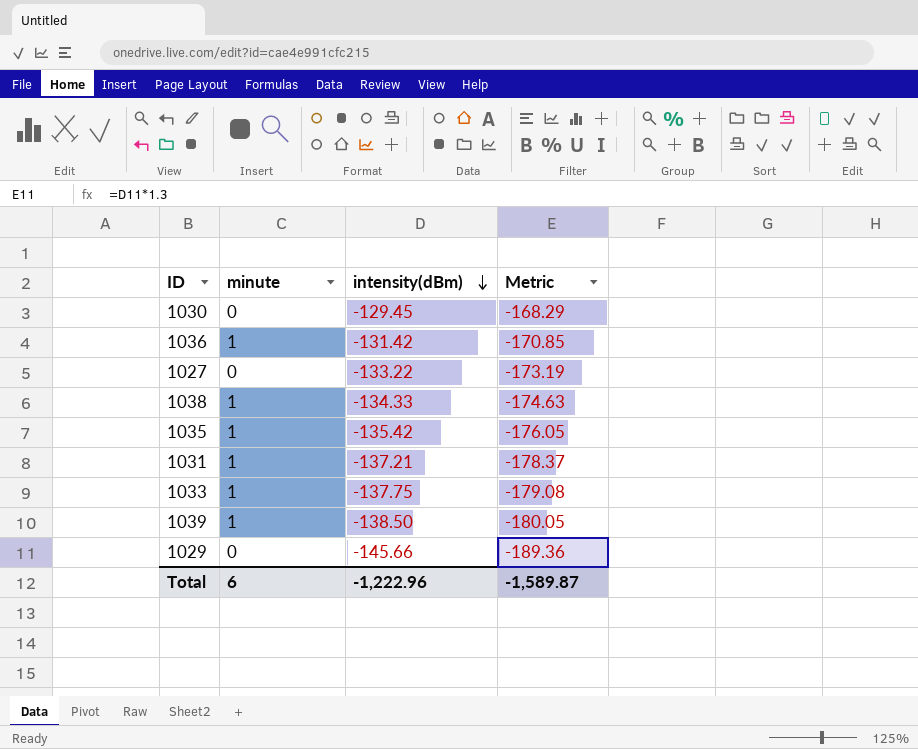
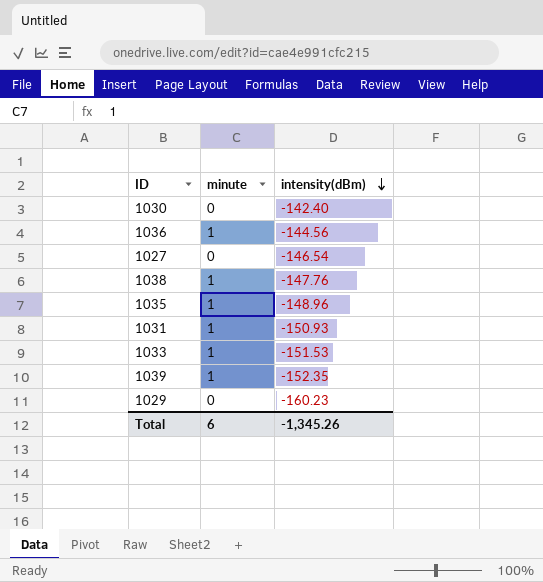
column Metric | formula: [intensity(dBm)] * 1.3 -> none
1030 | intensity(dBm): -129.45 -> -142.40
1036 | intensity(dBm): -131.42 -> -144.56
1027 | intensity(dBm): -133.22 -> -146.54
1038 | intensity(dBm): -134.33 -> -147.76
1035 | intensity(dBm): -135.42 -> -148.96
1031 | intensity(dBm): -137.21 -> -150.93
1033 | intensity(dBm): -137.75 -> -151.53
1039 | intensity(dBm): -138.50 -> -152.35
1029 | intensity(dBm): -145.66 -> -160.23
Total | intensity(dBm): -1,222.96 -> -1,345.26

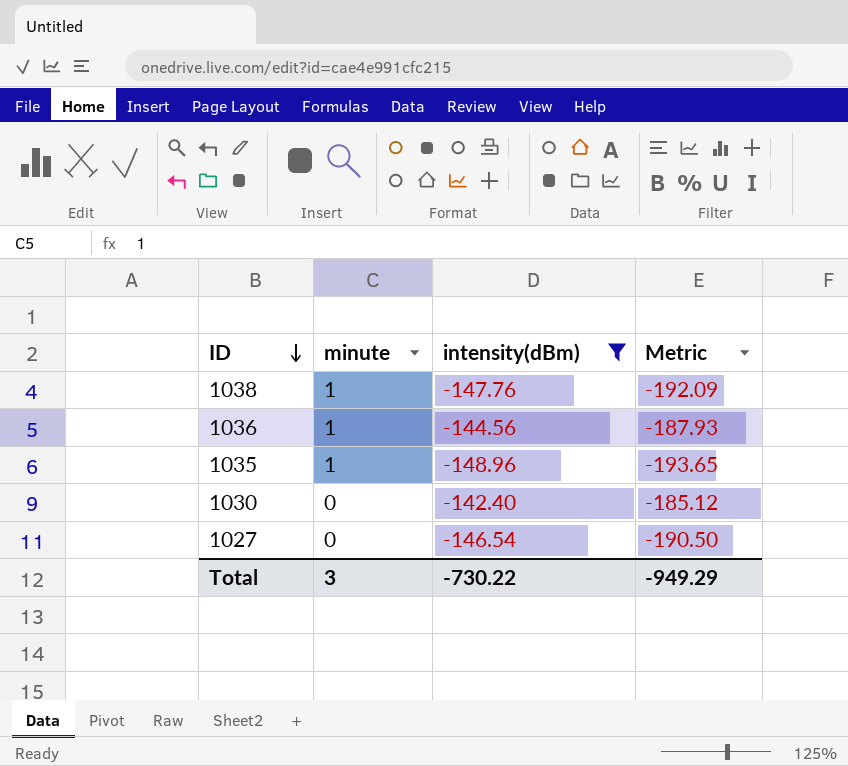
filter: none -> intensity(dBm) >= -148.96
row order: intensity(dBm) descending -> ID descending
column Metric | formula: none -> [intensity(dBm)] * 1.3
Total | minute: 6 -> 3
Total | intensity(dBm): -1,345.26 -> -730.22

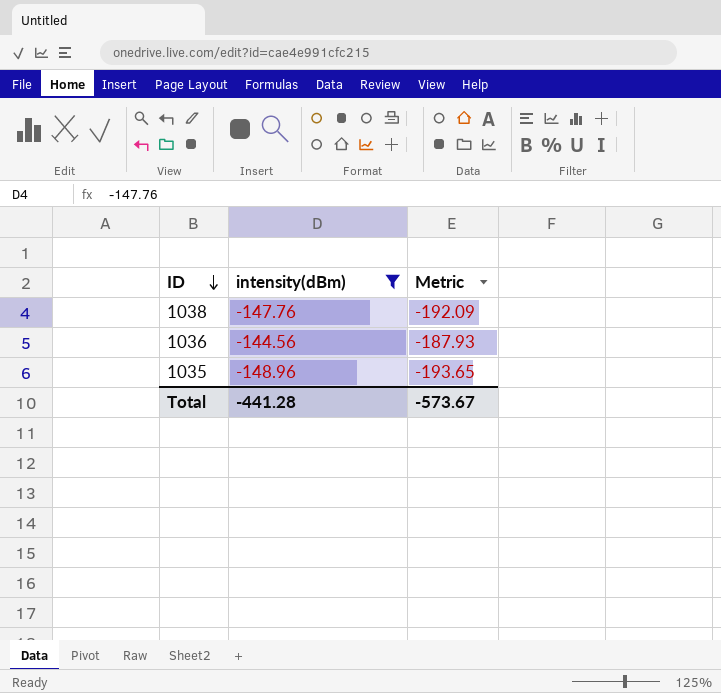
column minute | position: 2 -> none
row 1030: 0 | -142.40 | -185.12 -> none
row 1027: 0 | -146.54 | -190.50 -> none
Total | intensity(dBm): -730.22 -> -441.28
Total | Metric: -949.29 -> -573.67

